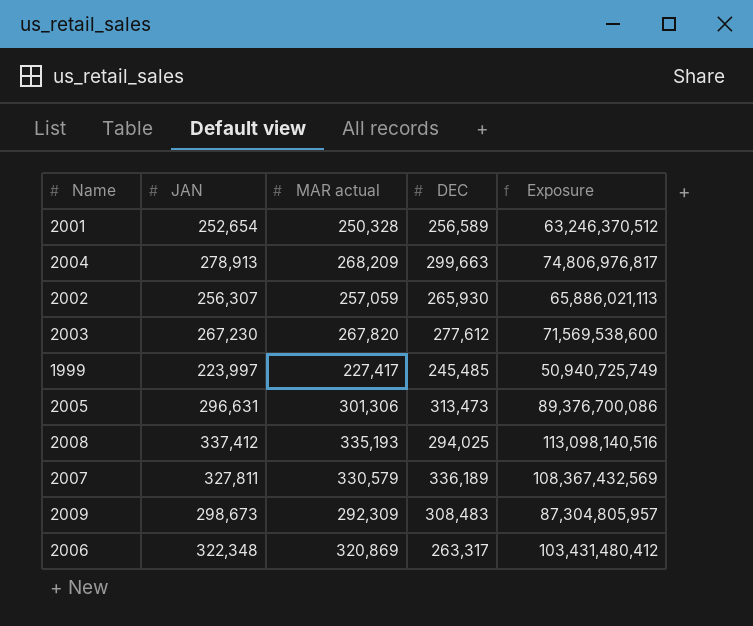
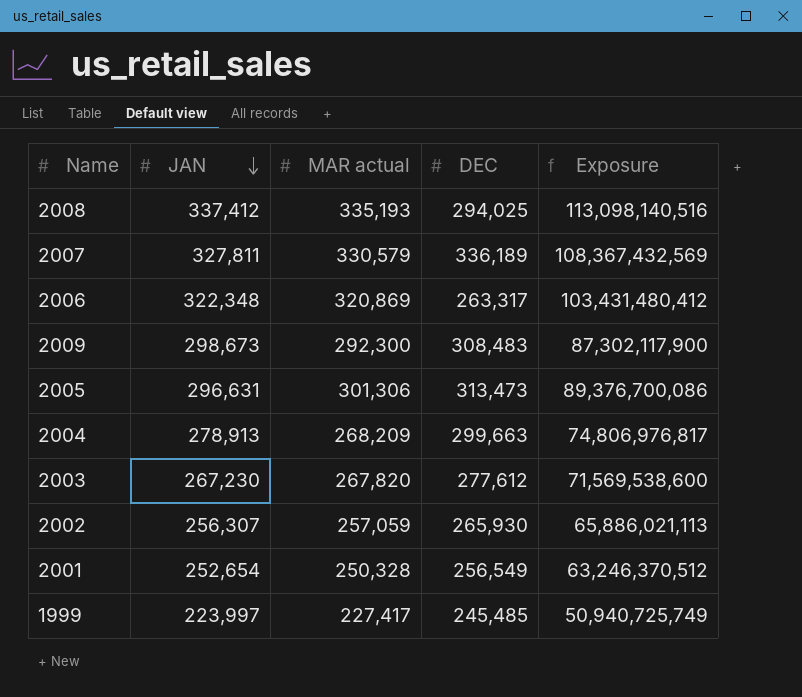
row order: none -> JAN descending
2009 | MAR actual: 292,309 -> 292,300
2009 | Exposure: 87,304,805,957 -> 87,302,117,900
2001 | DEC: 256,589 -> 256,549

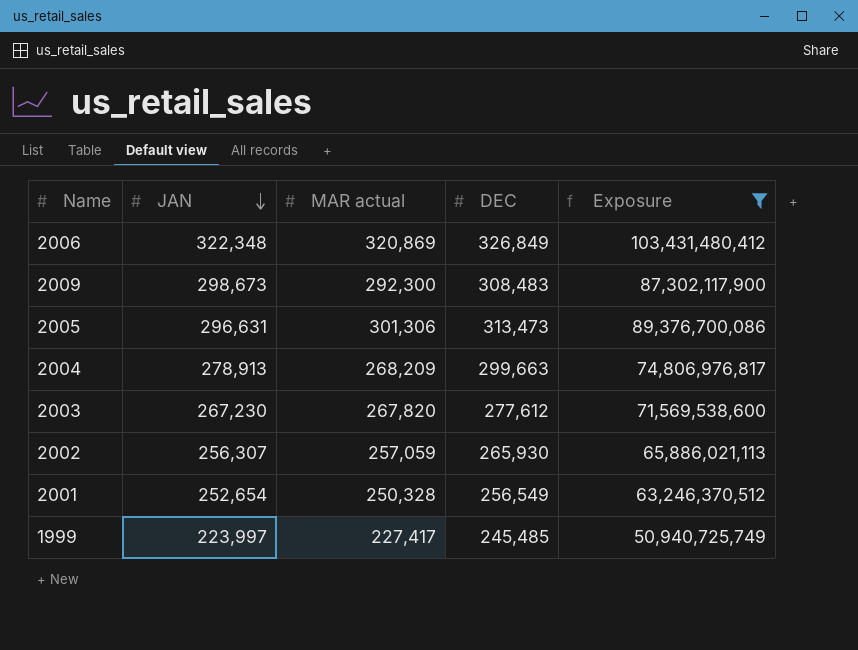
filter: none -> Exposure <= 103,431,480,412
2006 | DEC: 263,317 -> 326,849

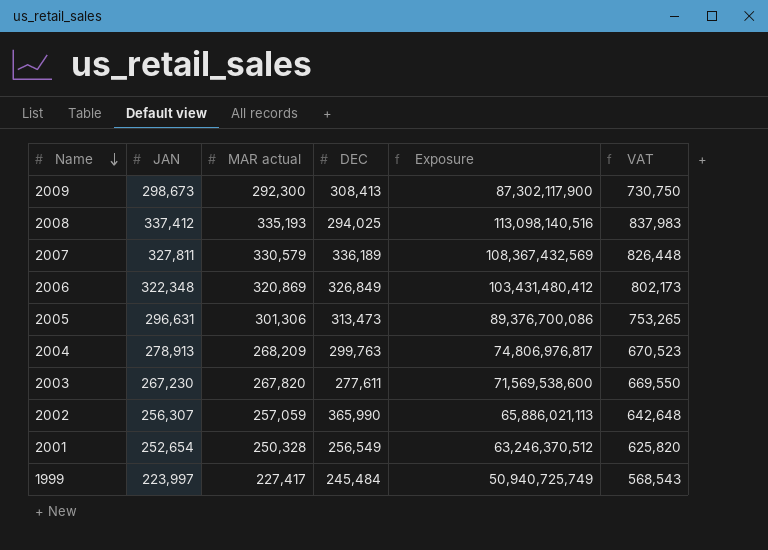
filter: Exposure <= 103,431,480,412 -> none
row order: JAN descending -> Name descending
column VAT | formula: none -> [MAR actual] * 2.5
2009 | DEC: 308,483 -> 308,413
2004 | DEC: 299,663 -> 299,763
2003 | DEC: 277,612 -> 277,611
2002 | DEC: 265,930 -> 365,990
1999 | DEC: 245,485 -> 245,484

